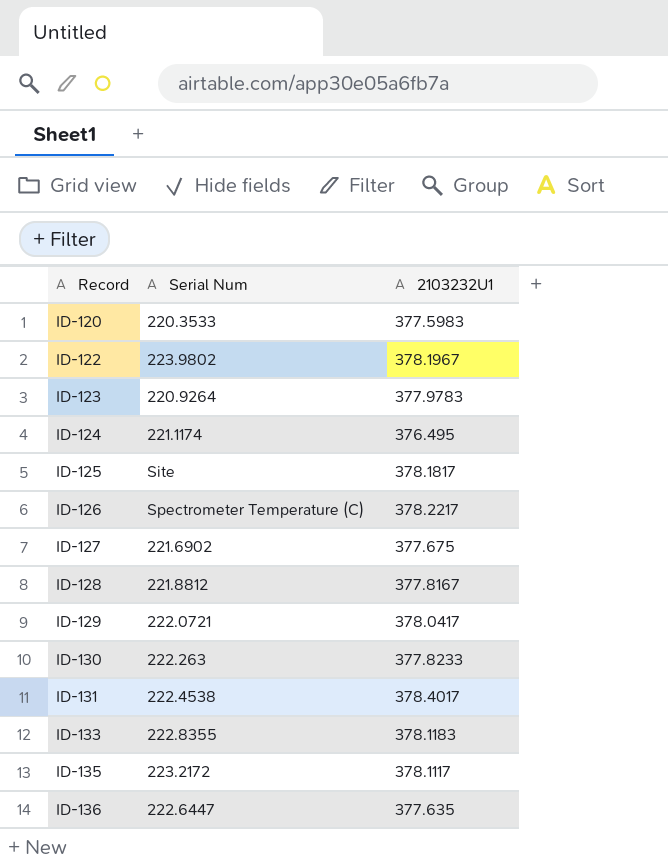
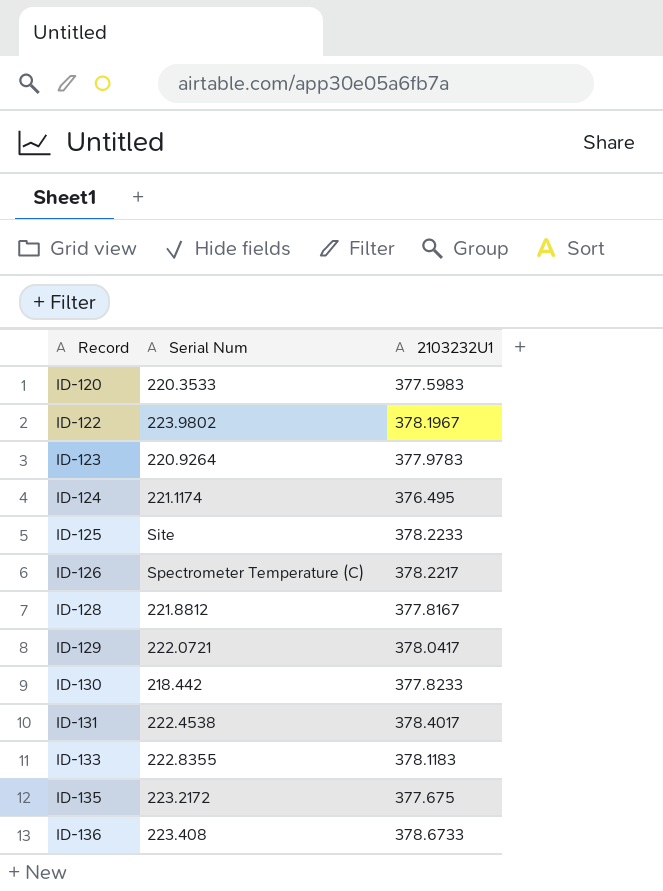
row ID-127: 221.6902 | 377.675 -> none
ID-125 | 2103232U1: 378.1817 -> 378.2233
ID-130 | Serial Num: 222.263 -> 218.442
ID-135 | 2103232U1: 378.1117 -> 377.675
ID-136 | Serial Num: 222.6447 -> 223.408
ID-136 | 2103232U1: 377.635 -> 378.6733

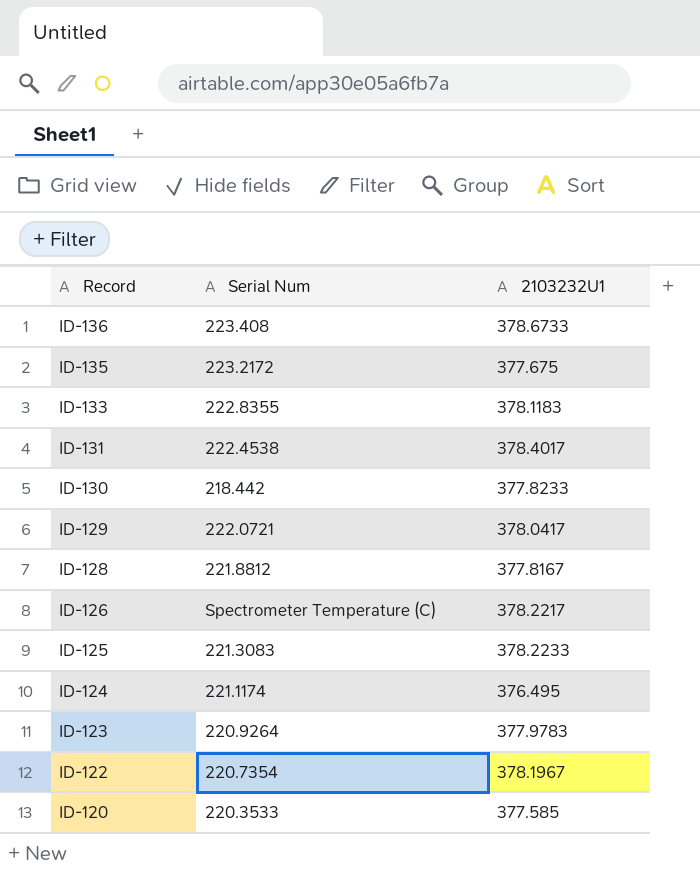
row order: Record ascending -> Record descending
ID-125 | Serial Num: Site -> 221.3083
ID-122 | Serial Num: 223.9802 -> 220.7354
ID-120 | 2103232U1: 377.5983 -> 377.585

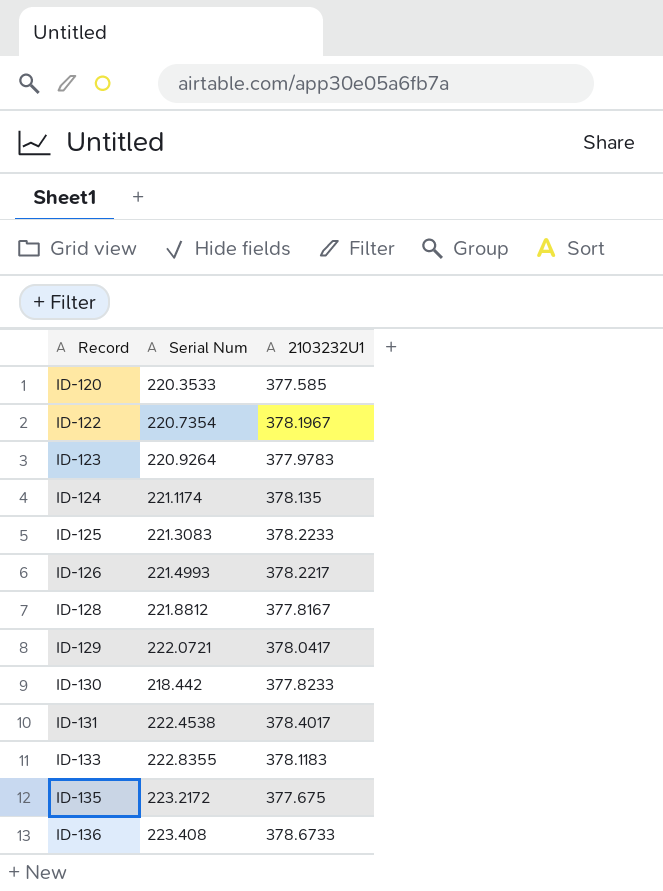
row order: Record descending -> Record ascending
ID-124 | 2103232U1: 376.495 -> 378.135
ID-126 | Serial Num: Spectrometer Temperature (C) -> 221.4993

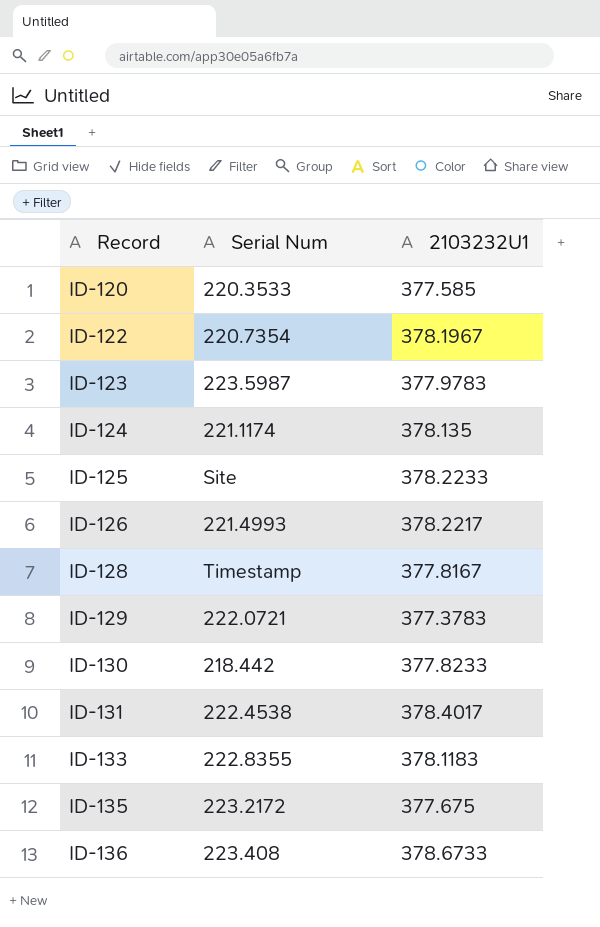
ID-123 | Serial Num: 220.9264 -> 223.5987
ID-125 | Serial Num: 221.3083 -> Site
ID-128 | Serial Num: 221.8812 -> Timestamp
ID-129 | 2103232U1: 378.0417 -> 377.3783

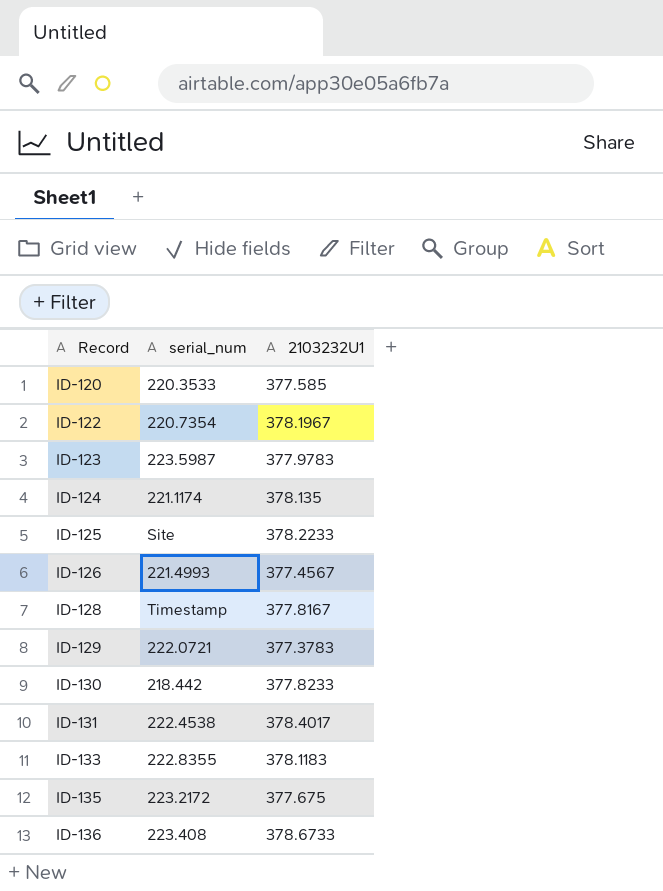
column name: Serial Num -> serial_num
ID-126 | 2103232U1: 378.2217 -> 377.4567

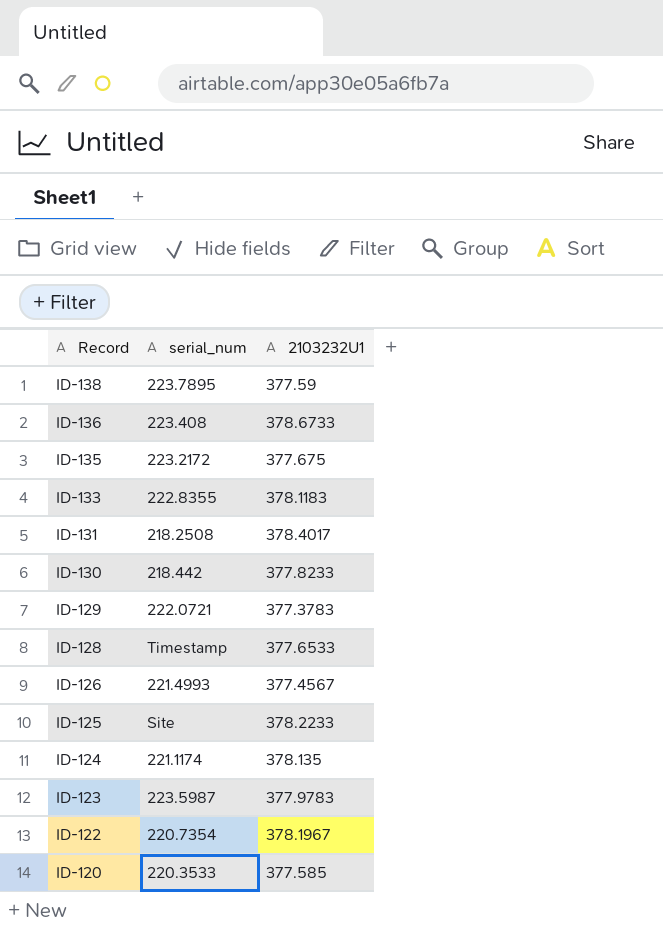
row order: Record ascending -> Record descending
row ID-138: none -> 223.7895 | 377.59
ID-131 | serial_num: 222.4538 -> 218.2508
ID-128 | 2103232U1: 377.8167 -> 377.6533

